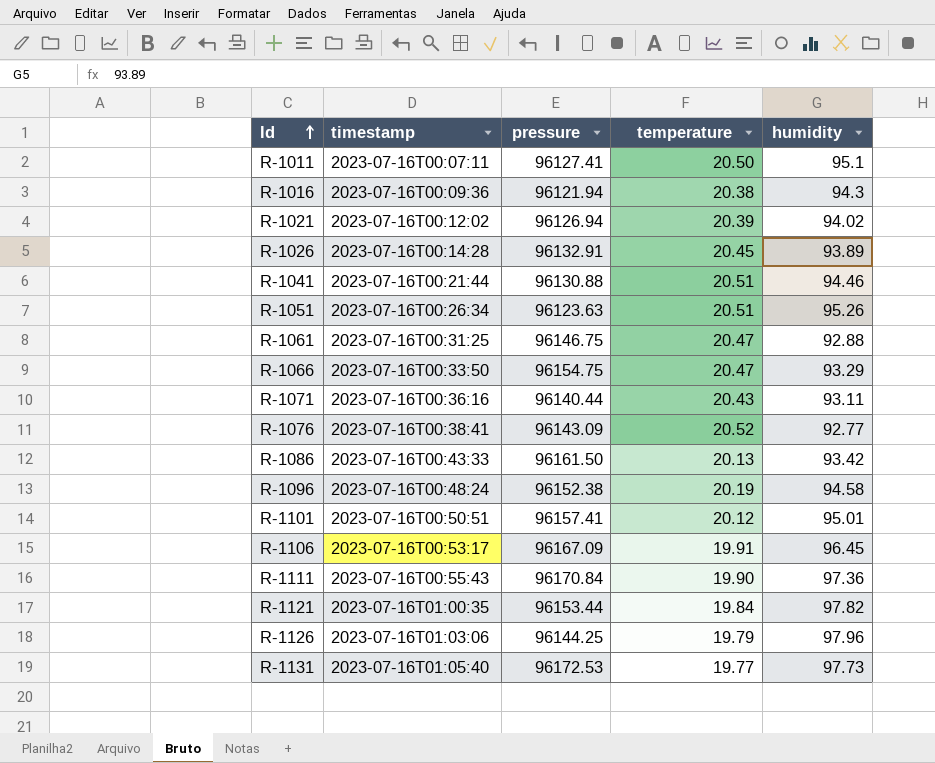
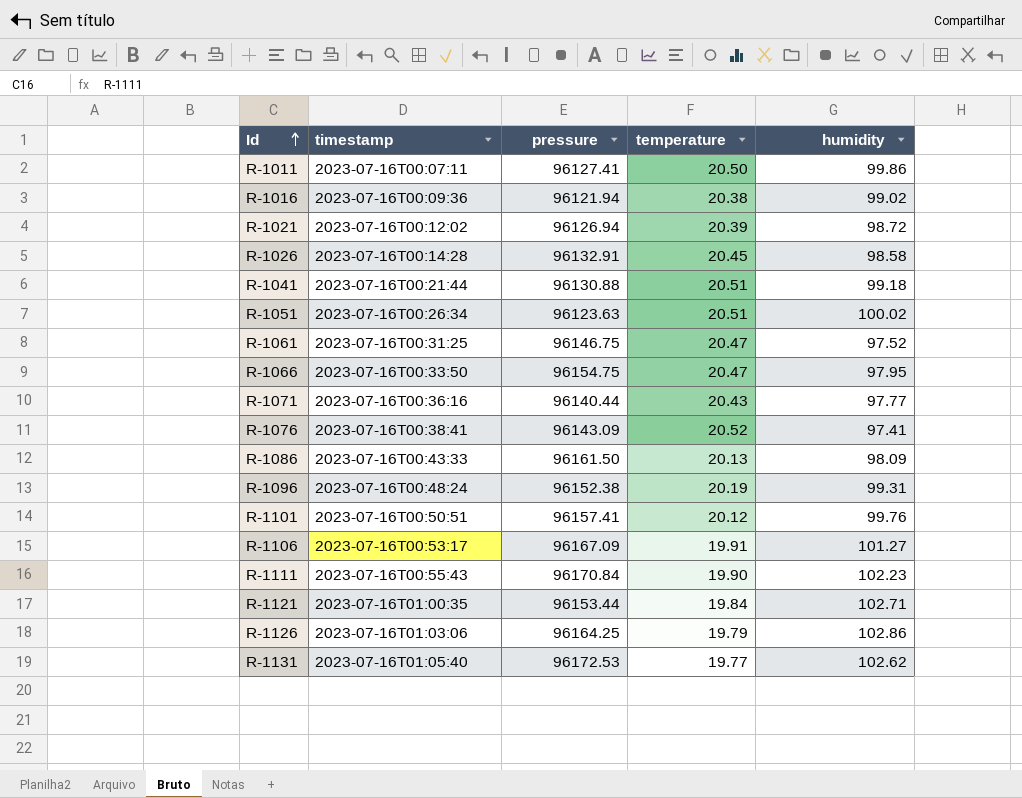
R-1011 | humidity: 95.1 -> 99.86
R-1016 | humidity: 94.3 -> 99.02
R-1021 | humidity: 94.02 -> 98.72
R-1026 | humidity: 93.89 -> 98.58
R-1041 | humidity: 94.46 -> 99.18
R-1051 | humidity: 95.26 -> 100.02
R-1061 | humidity: 92.88 -> 97.52
R-1066 | humidity: 93.29 -> 97.95
R-1071 | humidity: 93.11 -> 97.77
R-1076 | humidity: 92.77 -> 97.41
R-1086 | humidity: 93.42 -> 98.09
R-1096 | humidity: 94.58 -> 99.31
R-1101 | humidity: 95.01 -> 99.76
R-1106 | humidity: 96.45 -> 101.27
R-1111 | humidity: 97.36 -> 102.23
R-1121 | humidity: 97.82 -> 102.71
R-1126 | pressure: 96144.25 -> 96164.25
R-1126 | humidity: 97.96 -> 102.86
R-1131 | humidity: 97.73 -> 102.62

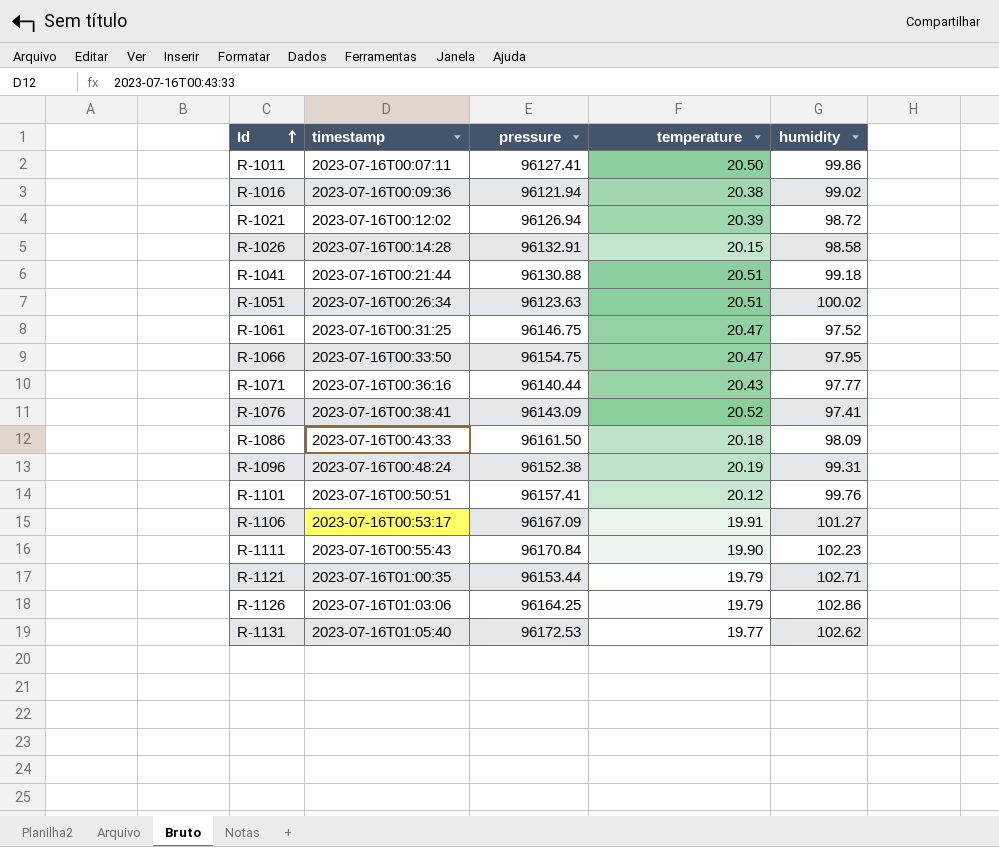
R-1026 | temperature: 20.45 -> 20.15
R-1086 | temperature: 20.13 -> 20.18
R-1121 | temperature: 19.84 -> 19.79

